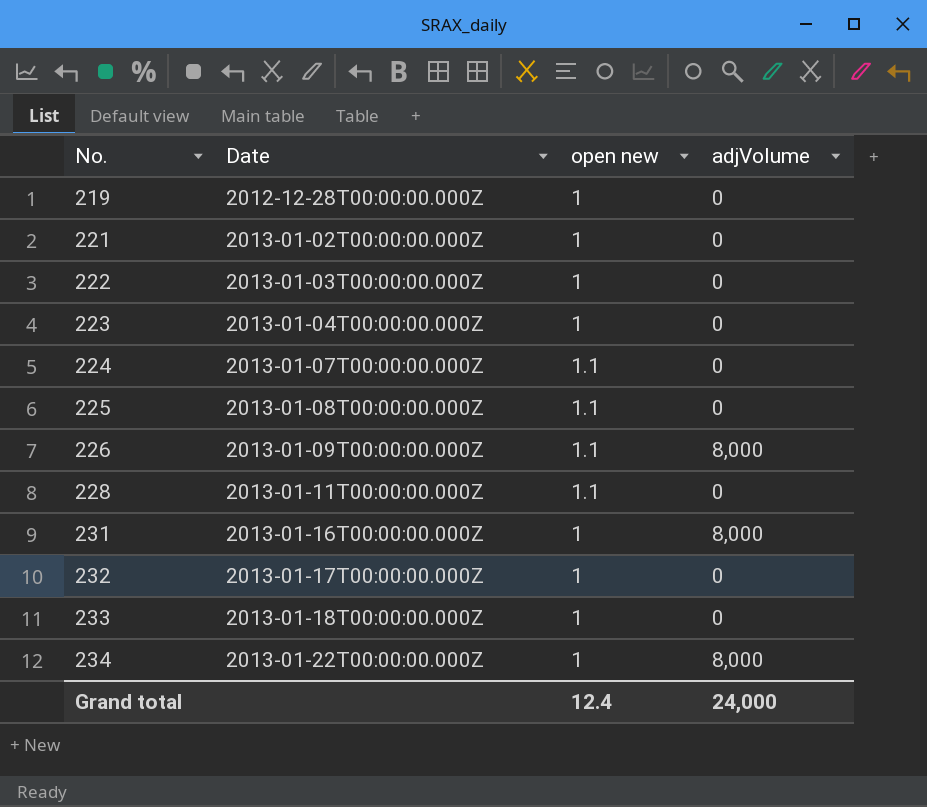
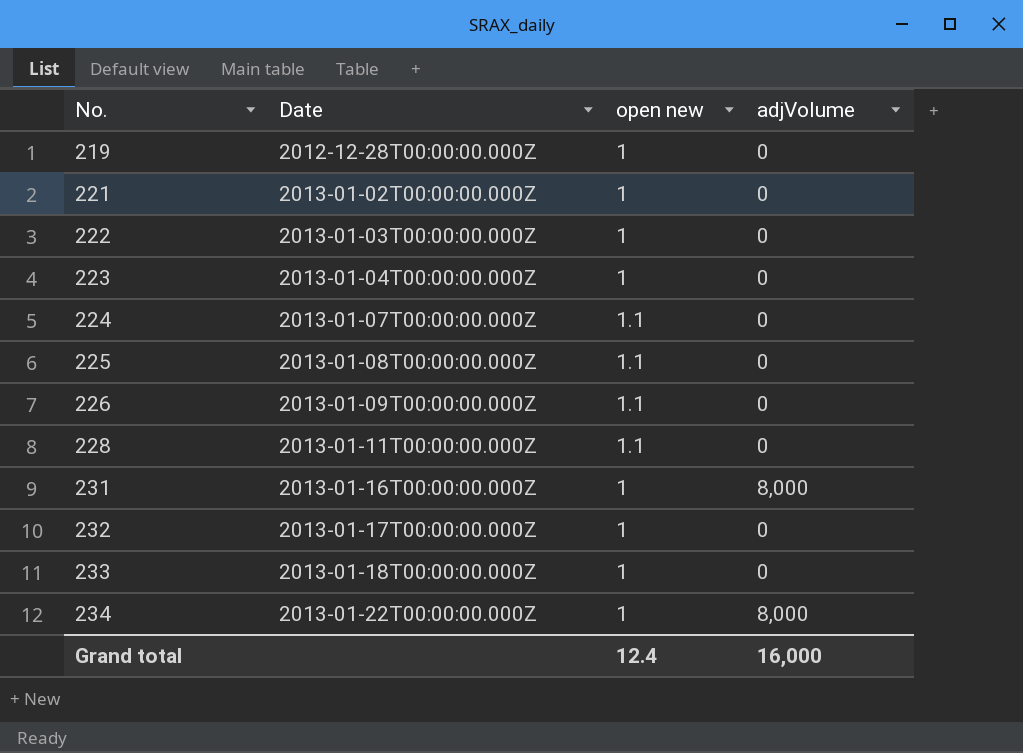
226 | adjVolume: 8,000 -> 0
Grand total | adjVolume: 24,000 -> 16,000

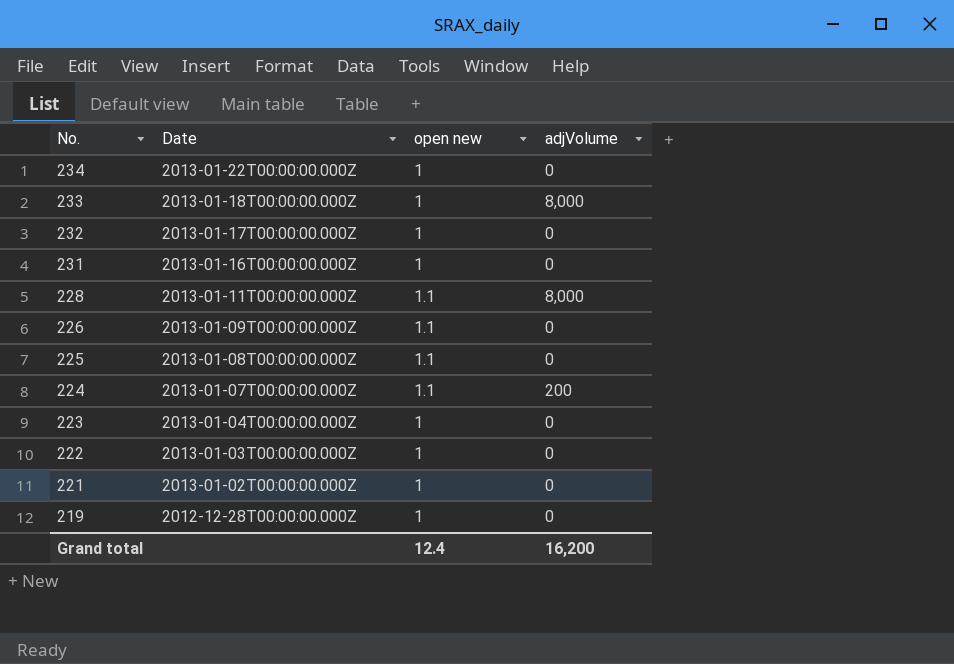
row order: No. ascending -> No. descending
234 | adjVolume: 8,000 -> 0
233 | adjVolume: 0 -> 8,000
231 | adjVolume: 8,000 -> 0
228 | adjVolume: 0 -> 8,000
224 | adjVolume: 0 -> 200
Grand total | adjVolume: 16,000 -> 16,200

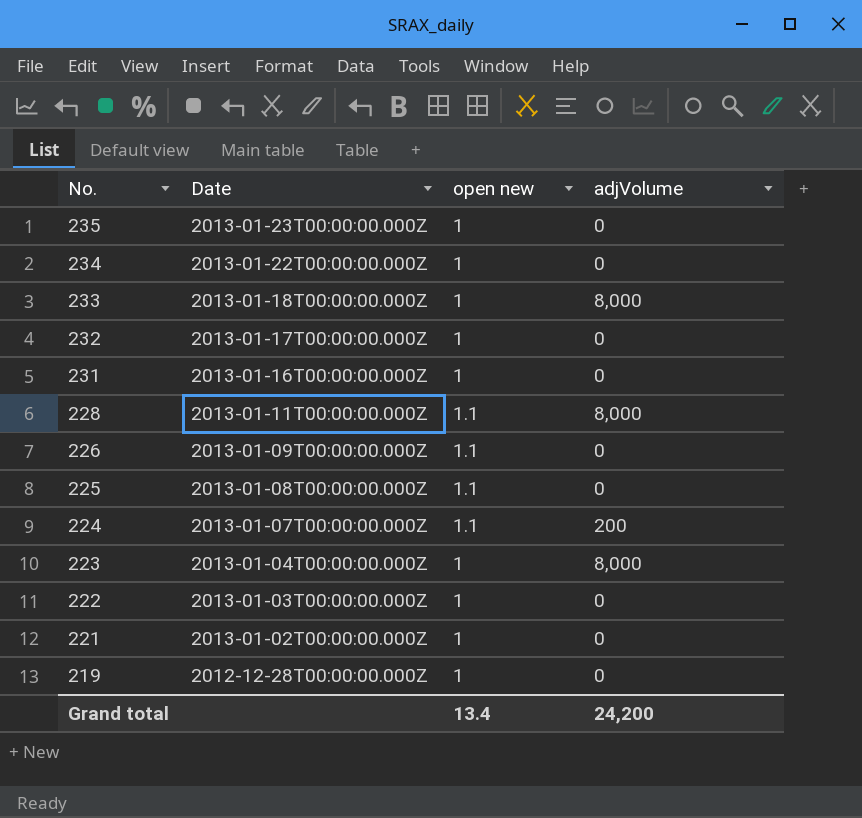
row 235: none -> 2013-01-23T00:00:00.000Z | 1 | 0
223 | adjVolume: 0 -> 8,000
Grand total | open new: 12.4 -> 13.4
Grand total | adjVolume: 16,200 -> 24,200

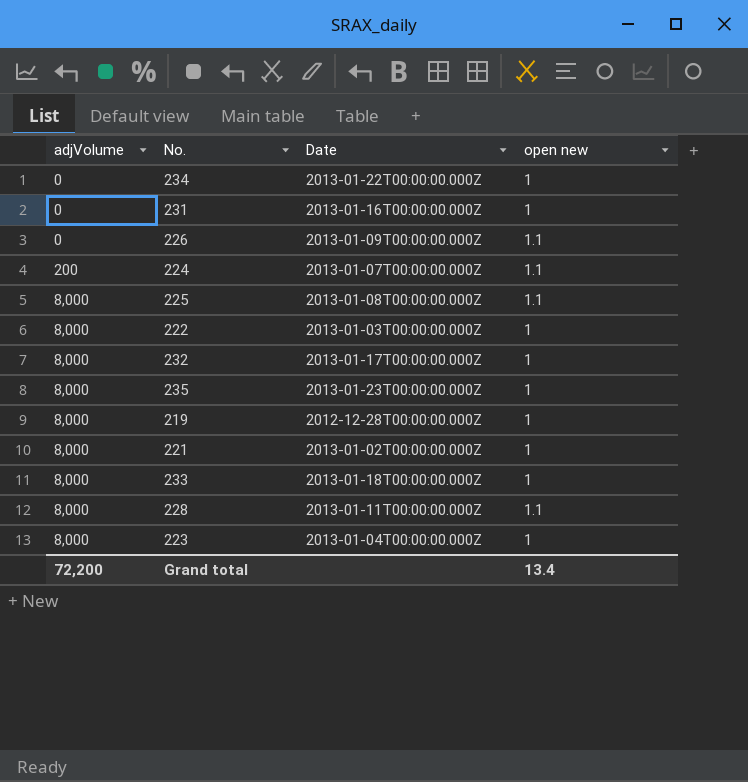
row order: No. descending -> adjVolume ascending
column adjVolume | position: 4 -> 1
225 | adjVolume: 0 -> 8,000
222 | adjVolume: 0 -> 8,000
232 | adjVolume: 0 -> 8,000
235 | adjVolume: 0 -> 8,000
219 | adjVolume: 0 -> 8,000
221 | adjVolume: 0 -> 8,000
Grand total | adjVolume: 24,200 -> 72,200

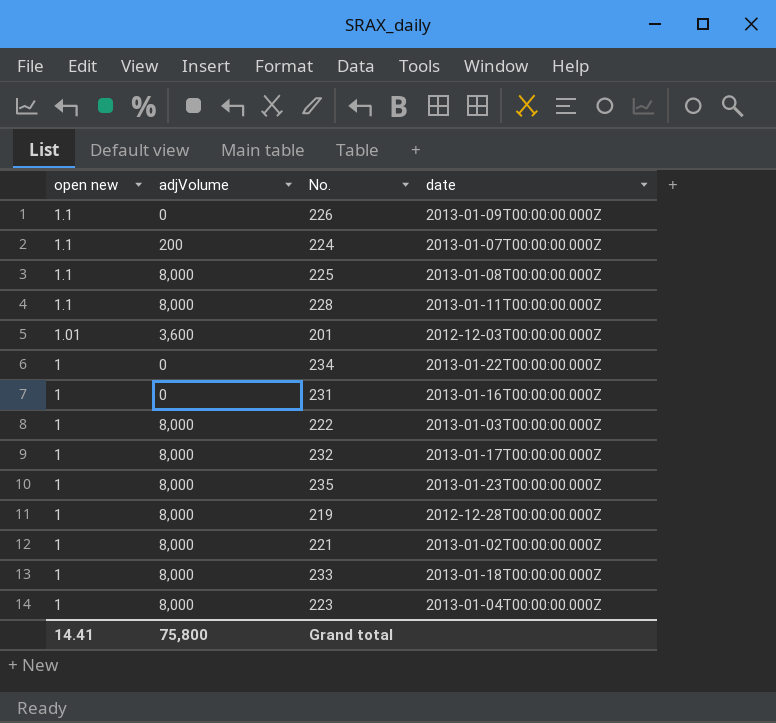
row order: adjVolume ascending -> open new descending
column open new | position: 4 -> 1
column name: Date -> date
row 201: none -> 1.01 | 3,600 | 2012-12-03T00:00:00.000Z
Grand total | open new: 13.4 -> 14.41
Grand total | adjVolume: 72,200 -> 75,800

